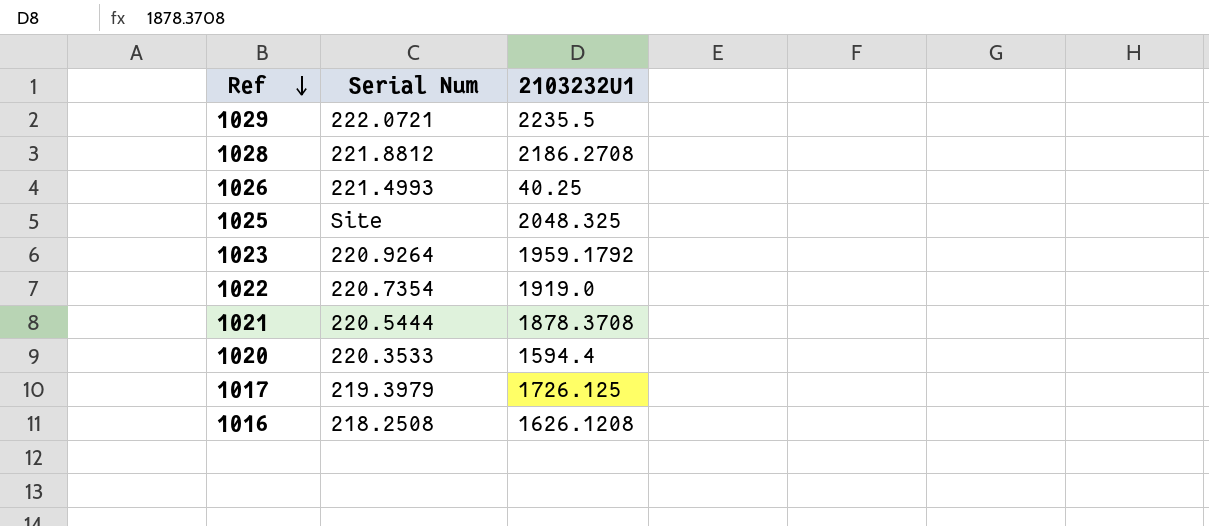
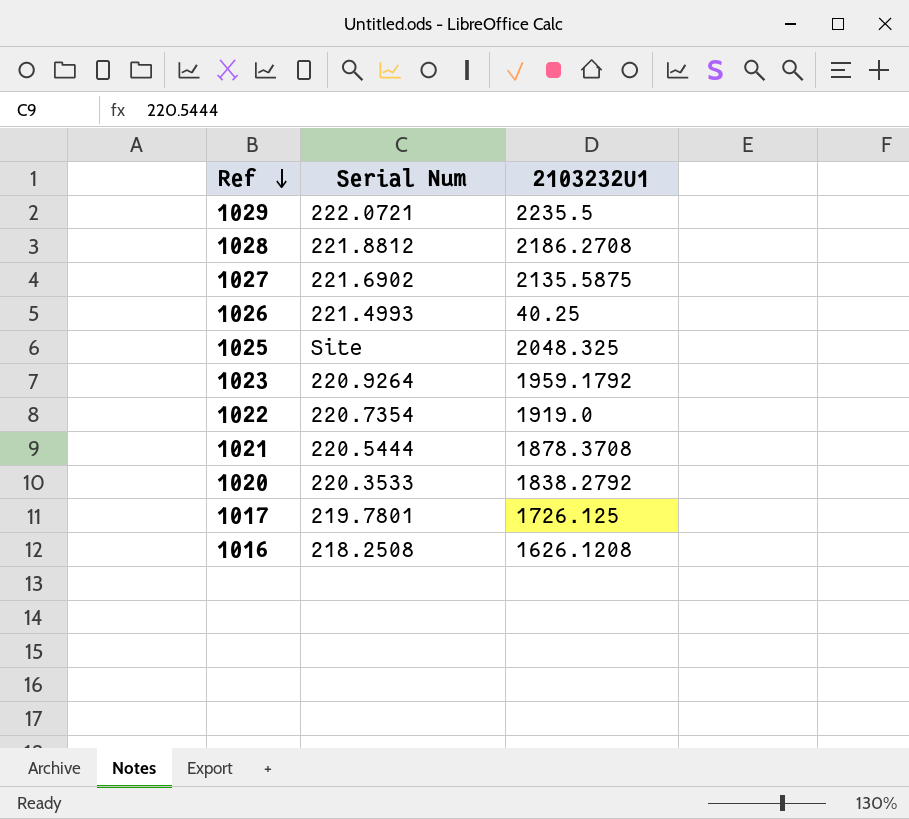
row 1027: none -> 221.6902 | 2135.5875
1020 | 2103232U1: 1594.4 -> 1838.2792
1017 | Serial Num: 219.3979 -> 219.7801

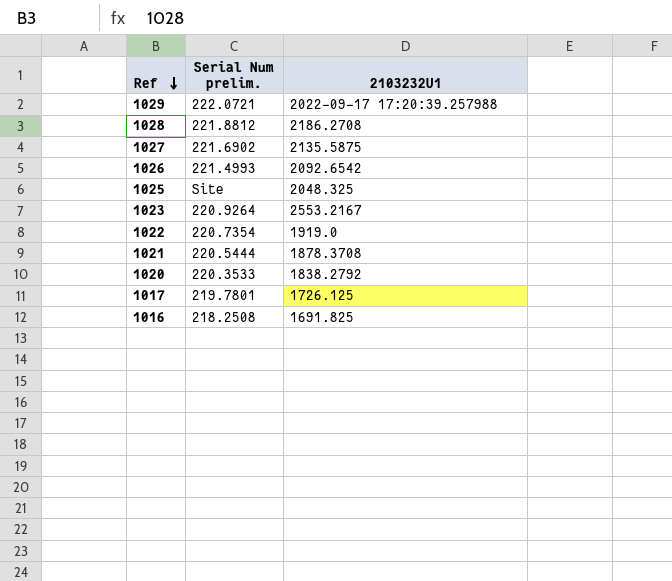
column name: Serial Num -> Serial Num prelim.
1029 | 2103232U1: 2235.5 -> 2022-09-17 17:20:39.257988
1026 | 2103232U1: 40.25 -> 2092.6542
1023 | 2103232U1: 1959.1792 -> 2553.2167
1016 | 2103232U1: 1626.1208 -> 1691.825

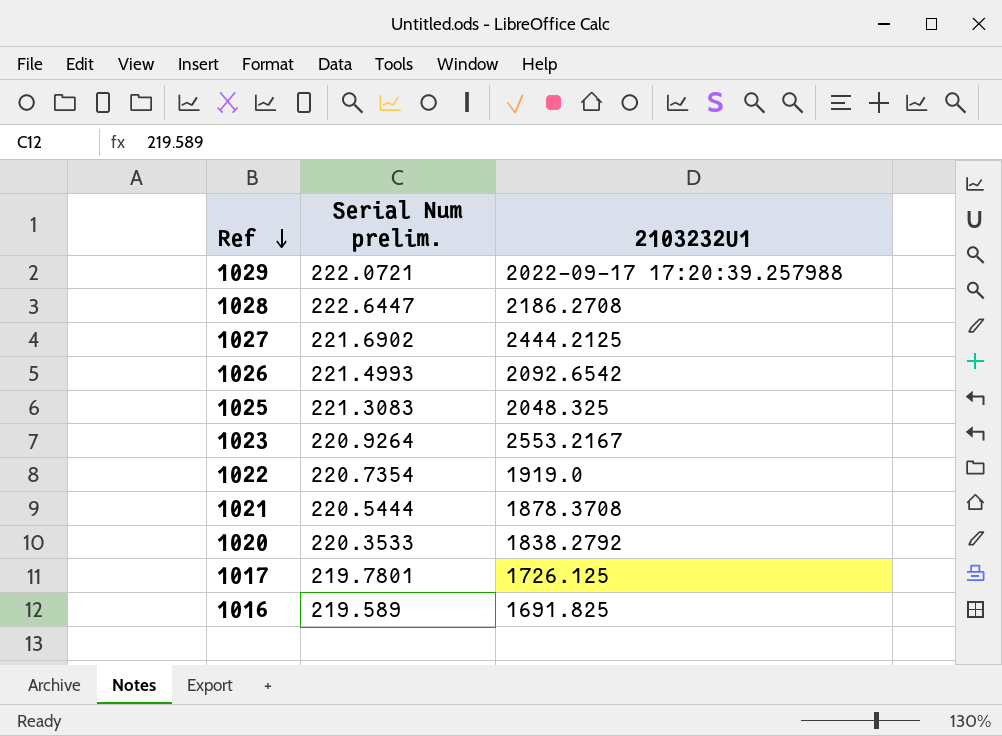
1028 | Serial Num prelim.: 221.8812 -> 222.6447
1027 | 2103232U1: 2135.5875 -> 2444.2125
1025 | Serial Num prelim.: Site -> 221.3083
1016 | Serial Num prelim.: 218.2508 -> 219.589

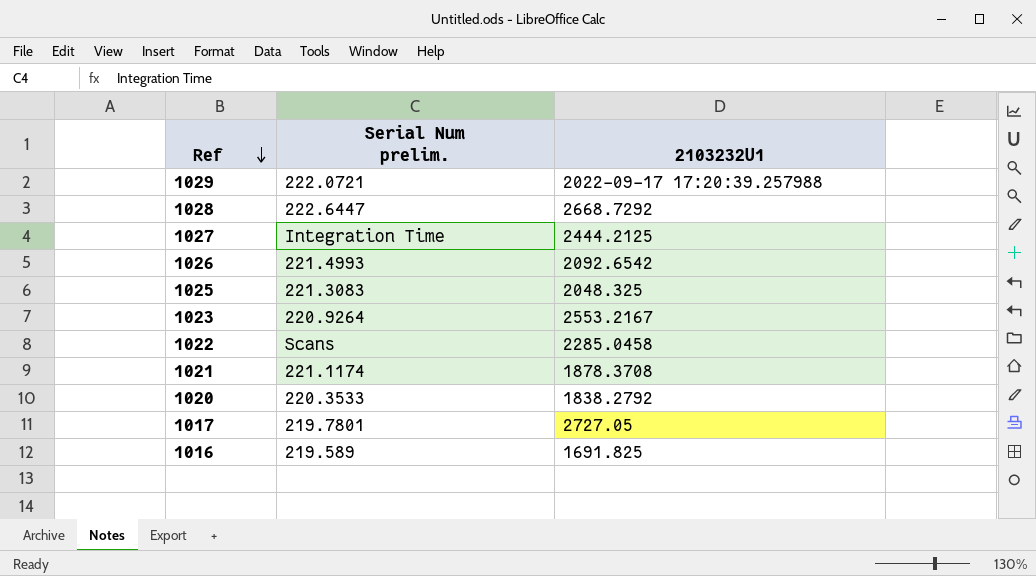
1028 | 2103232U1: 2186.2708 -> 2668.7292
1027 | Serial Num prelim.: 221.6902 -> Integration Time
1022 | Serial Num prelim.: 220.7354 -> Scans
1022 | 2103232U1: 1919.0 -> 2285.0458
1021 | Serial Num prelim.: 220.5444 -> 221.1174
1017 | 2103232U1: 1726.125 -> 2727.05

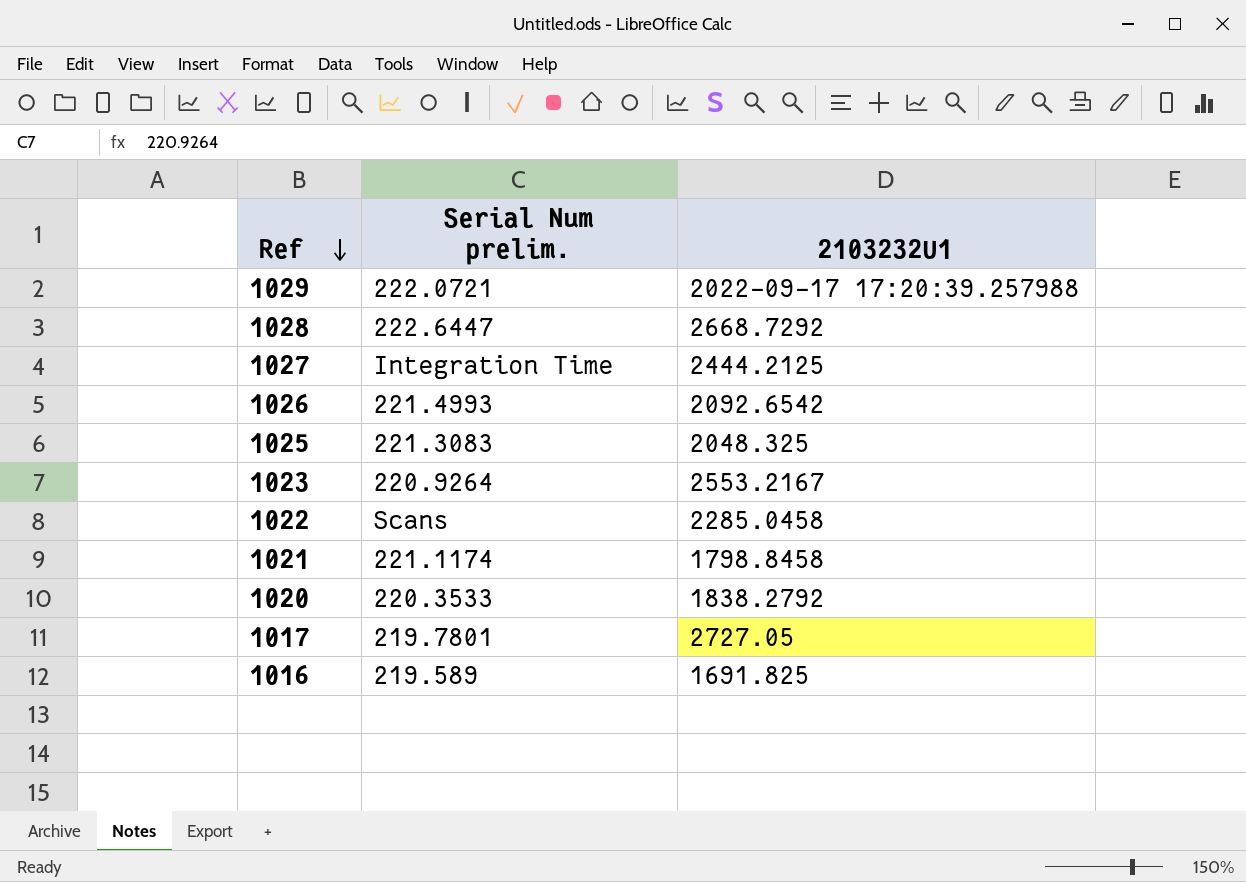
1021 | 2103232U1: 1878.3708 -> 1798.8458

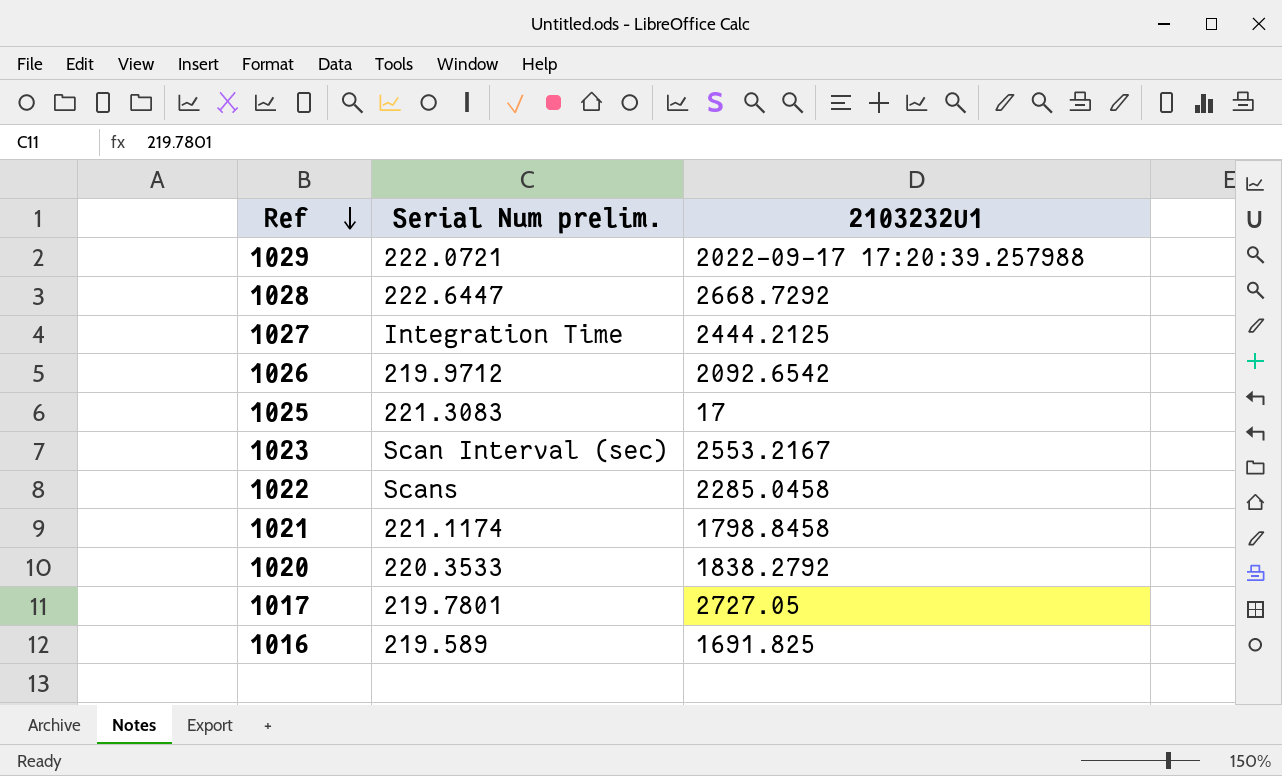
1026 | Serial Num prelim.: 221.4993 -> 219.9712
1025 | 2103232U1: 2048.325 -> 17
1023 | Serial Num prelim.: 220.9264 -> Scan Interval (sec)

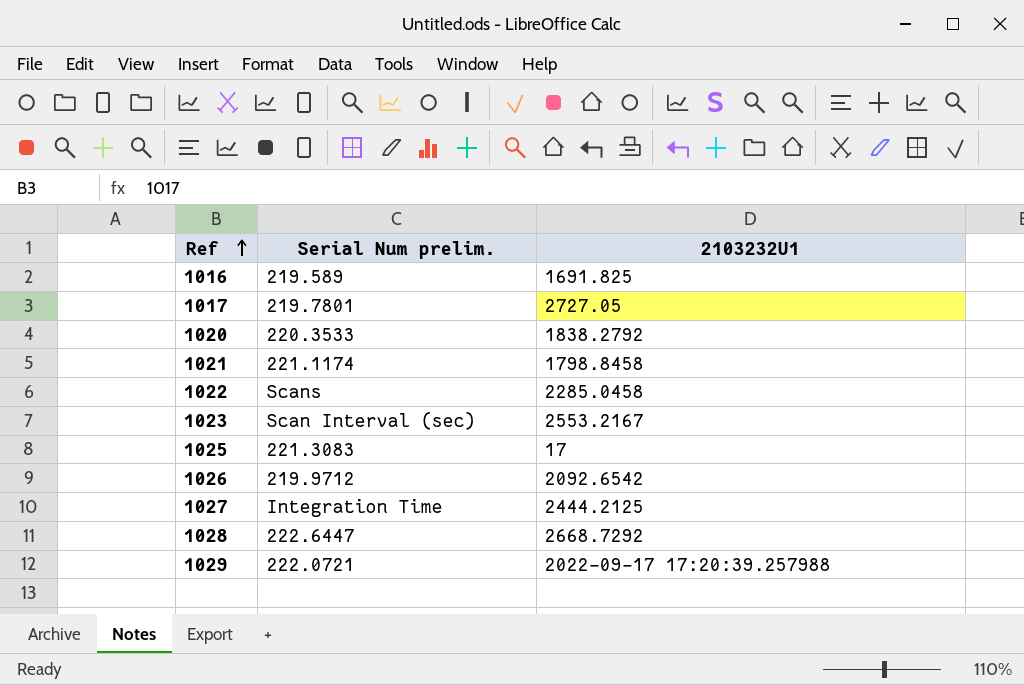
row order: Ref descending -> Ref ascending

